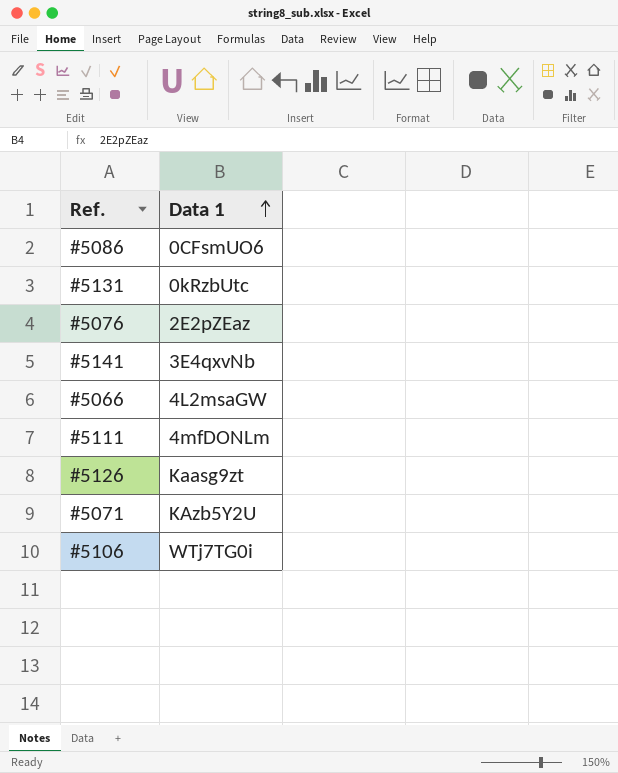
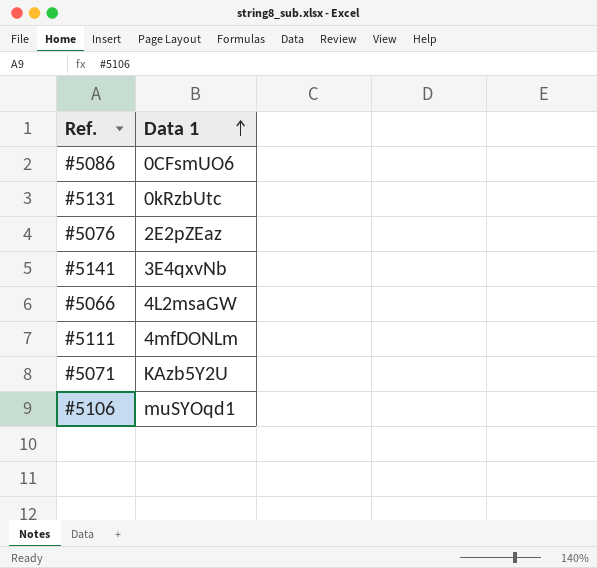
row #5126: Kaasg9zt -> none
#5106 | Data 1: WTj7TG0i -> muSYOqd1

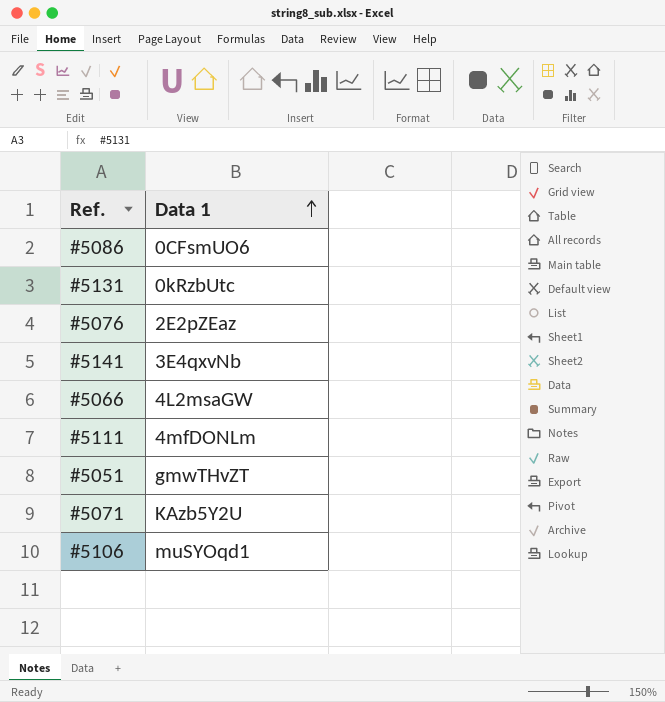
row #5051: none -> gmwTHvZT

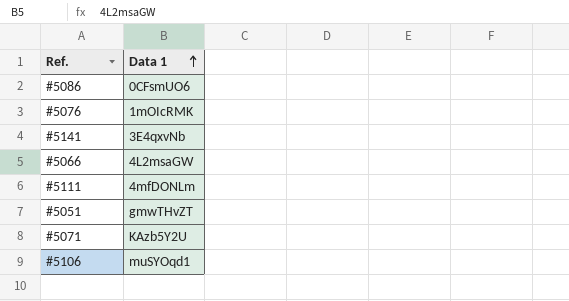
row #5131: 0kRzbUtc -> none
#5076 | Data 1: 2E2pZEaz -> 1mOIcRMK

